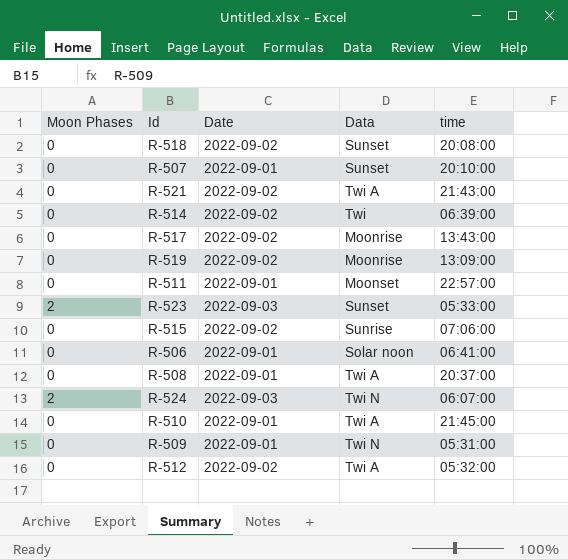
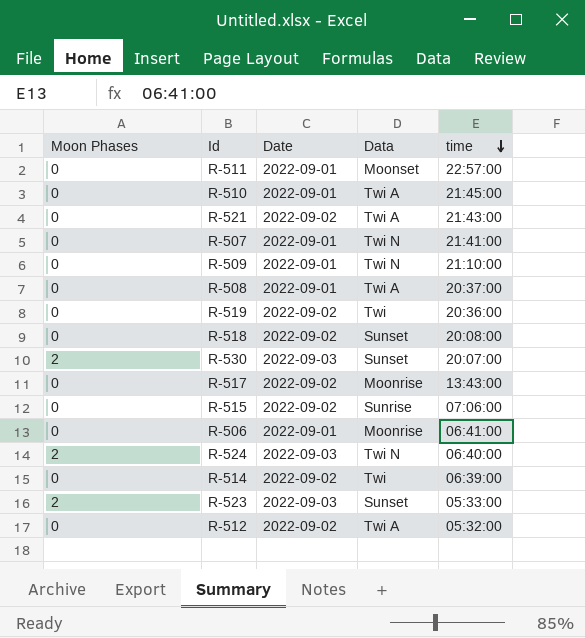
row order: none -> time descending
R-507 | Data: Sunset -> Twi N
R-507 | time: 20:10:00 -> 21:41:00
R-509 | time: 05:31:00 -> 21:10:00
R-519 | Data: Moonrise -> Twi
R-519 | time: 13:09:00 -> 20:36:00
row R-530: none -> 2 | 2022-09-03 | Sunset | 20:07:00
R-506 | Data: Solar noon -> Moonrise
R-524 | time: 06:07:00 -> 06:40:00

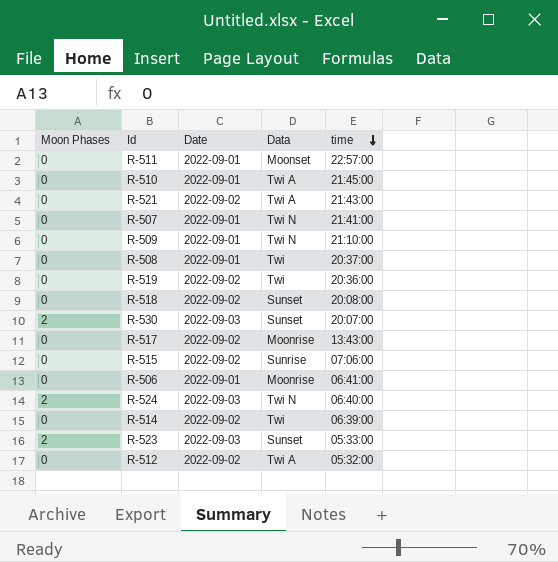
R-508 | Data: Twi A -> Twi

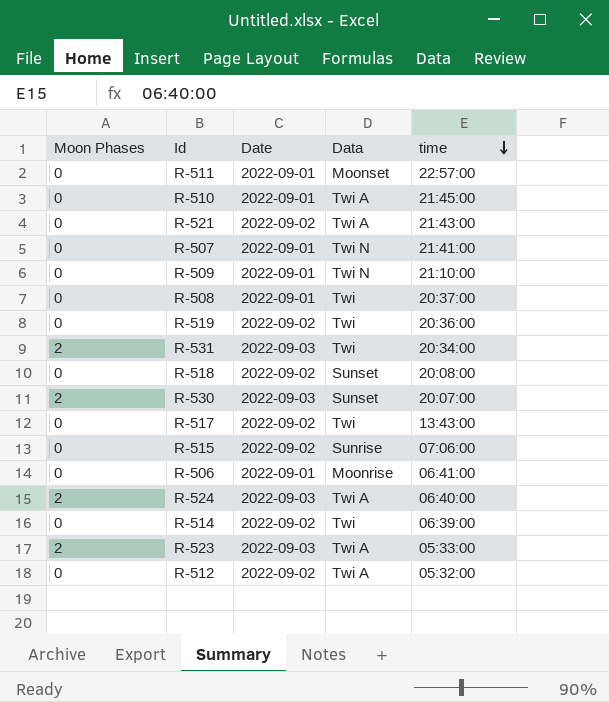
row R-531: none -> 2 | 2022-09-03 | Twi | 20:34:00
R-517 | Data: Moonrise -> Twi
R-524 | Data: Twi N -> Twi A
R-523 | Data: Sunset -> Twi A

